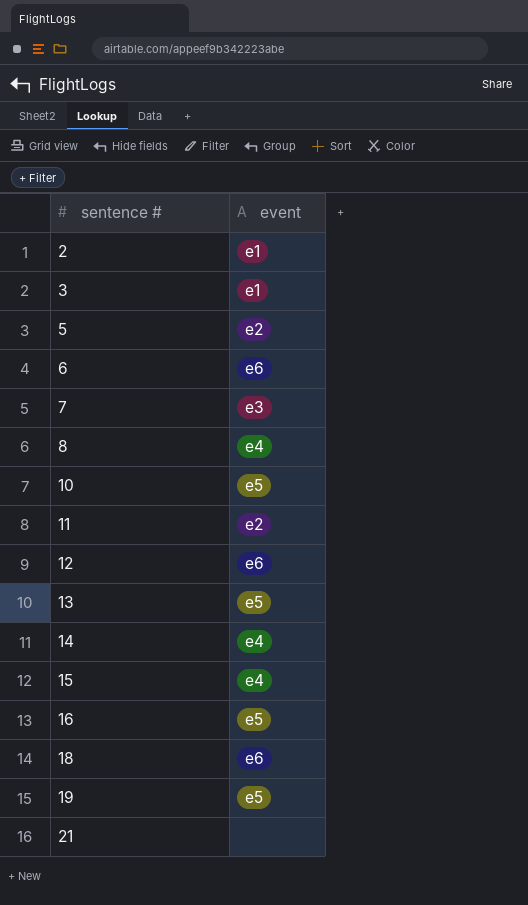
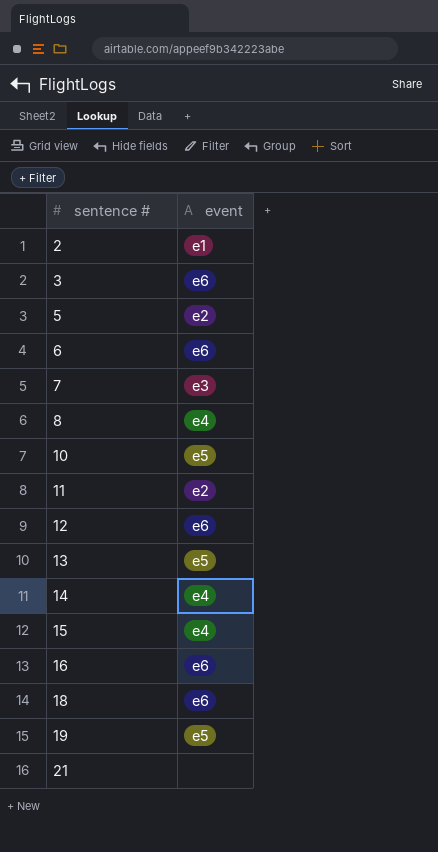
3 | event: e1 -> e6
16 | event: e5 -> e6

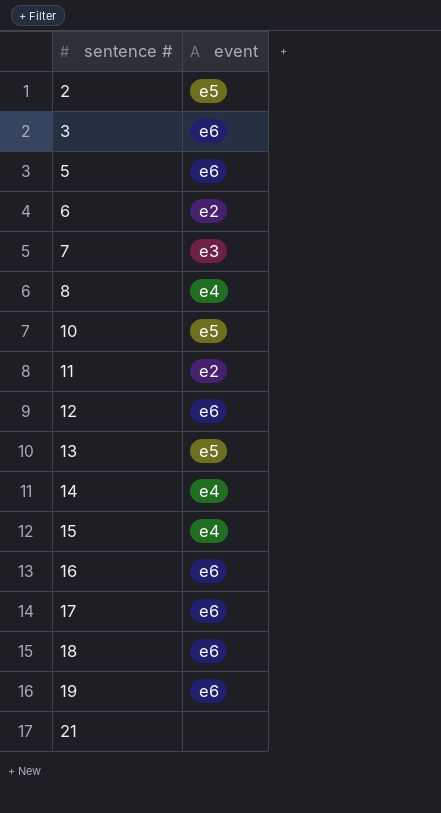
2 | event: e1 -> e5
5 | event: e2 -> e6
6 | event: e6 -> e2
row 17: none -> e6
19 | event: e5 -> e6

